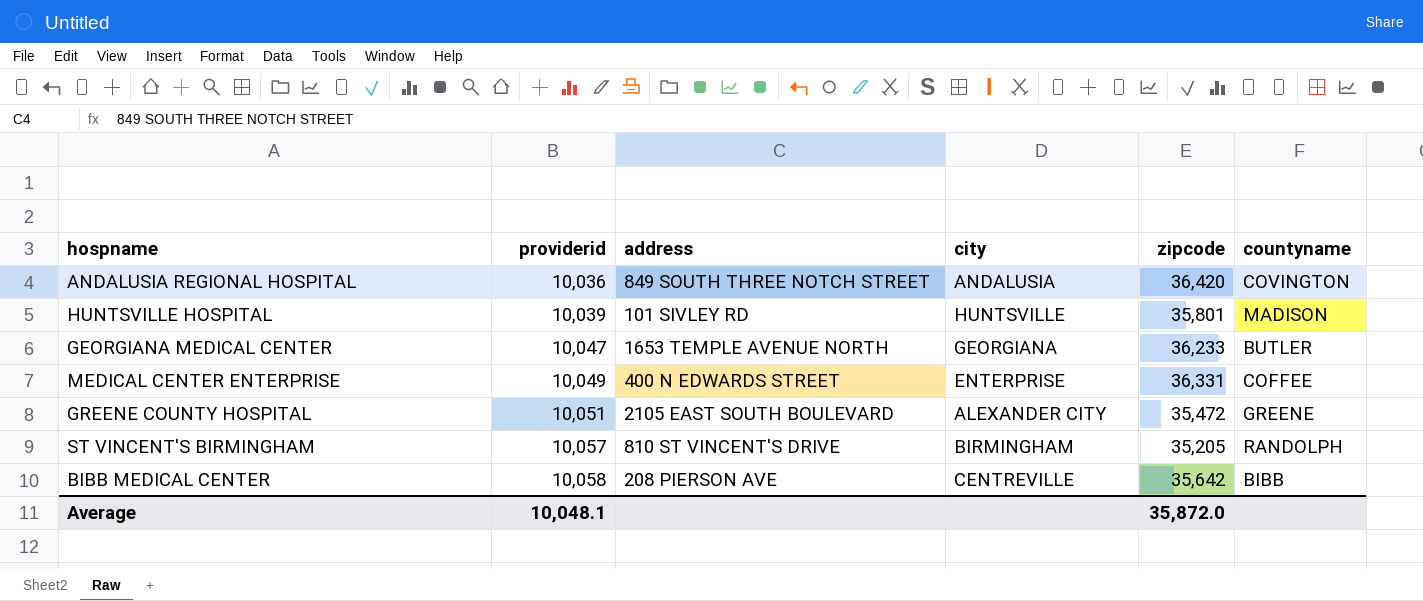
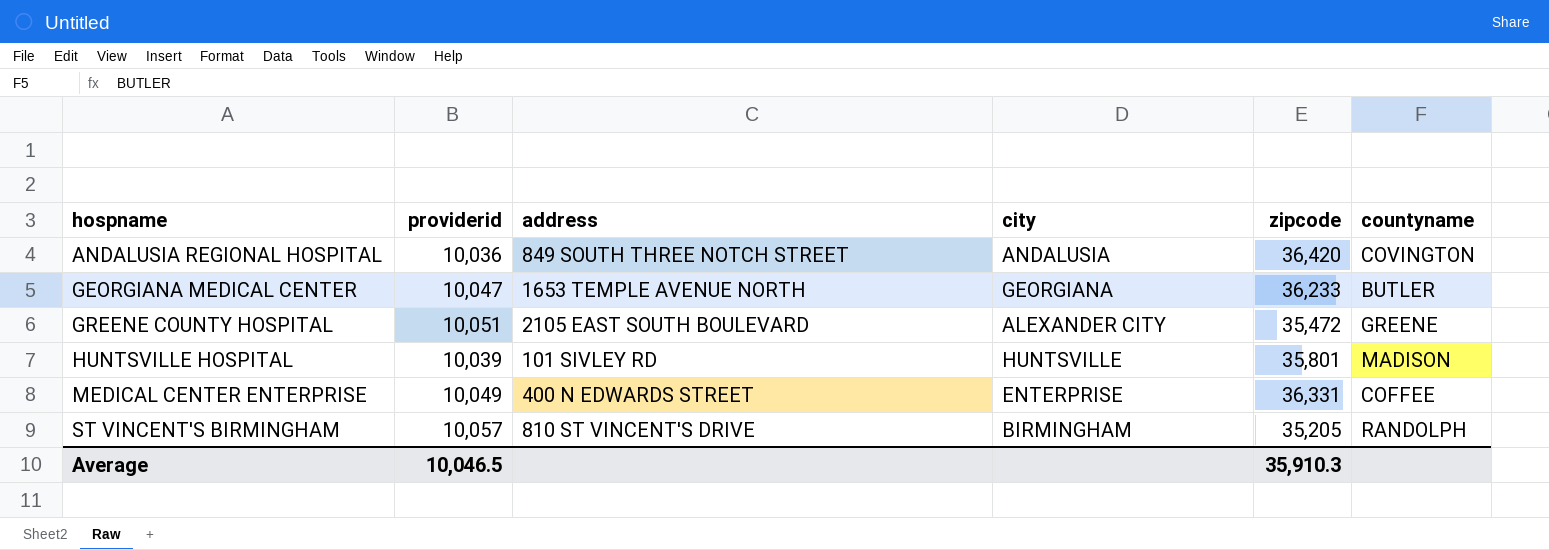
row order: providerid ascending -> hospname ascending
row BIBB MEDICAL CENTER: 10,058 | 208 PIERSON AVE | CENTREVILLE | 35,642 | BIBB -> none
Average | providerid: 10,048.1 -> 10,046.5
Average | zipcode: 35,872.0 -> 35,910.3

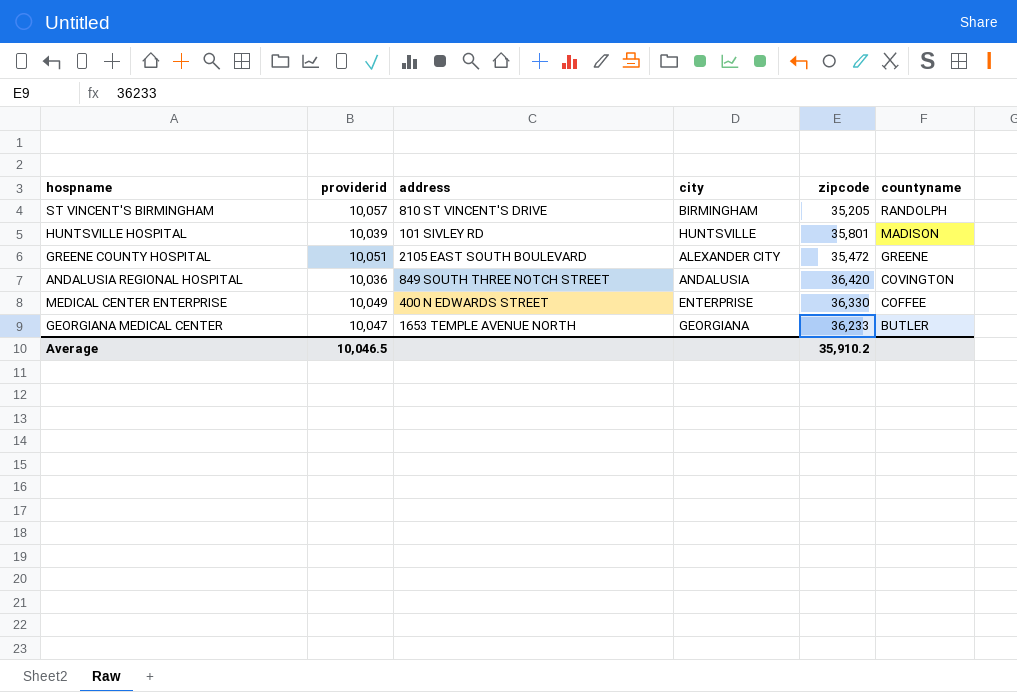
row order: hospname ascending -> countyname descending
MEDICAL CENTER ENTERPRISE | zipcode: 36,331 -> 36,330
Average | zipcode: 35,910.3 -> 35,910.2

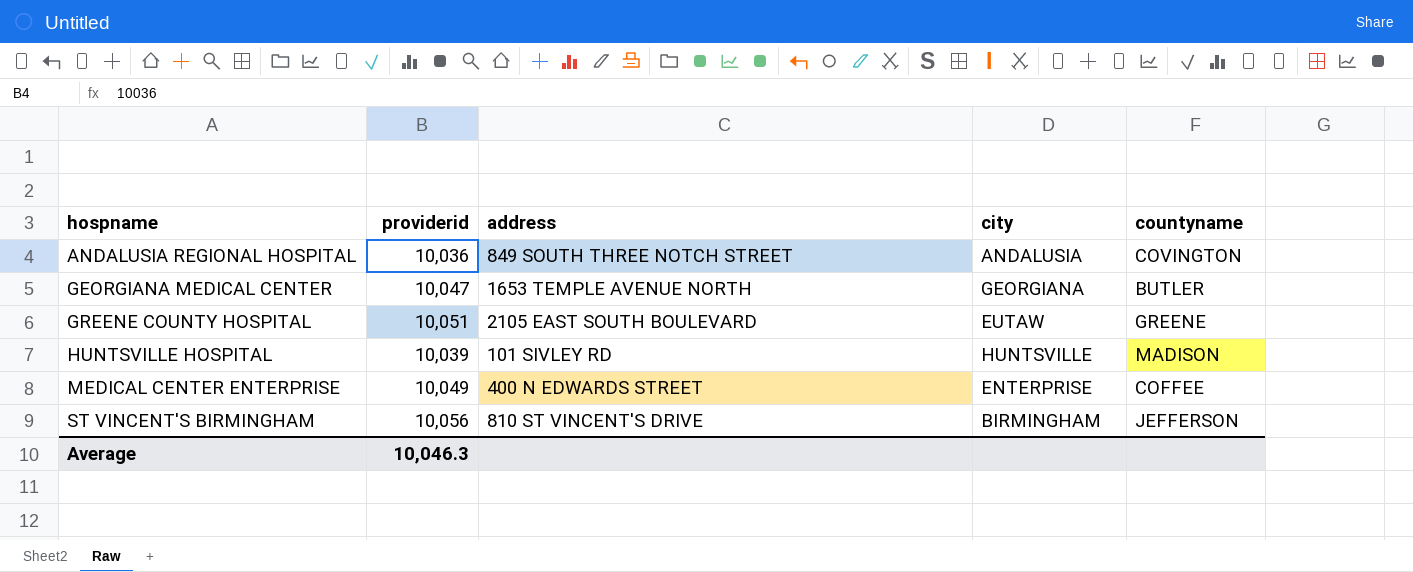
row order: countyname descending -> hospname ascending
column zipcode | position: 5 -> none
GREENE COUNTY HOSPITAL | city: ALEXANDER CITY -> EUTAW
ST VINCENT'S BIRMINGHAM | providerid: 10,057 -> 10,056
ST VINCENT'S BIRMINGHAM | countyname: RANDOLPH -> JEFFERSON
Average | providerid: 10,046.5 -> 10,046.3

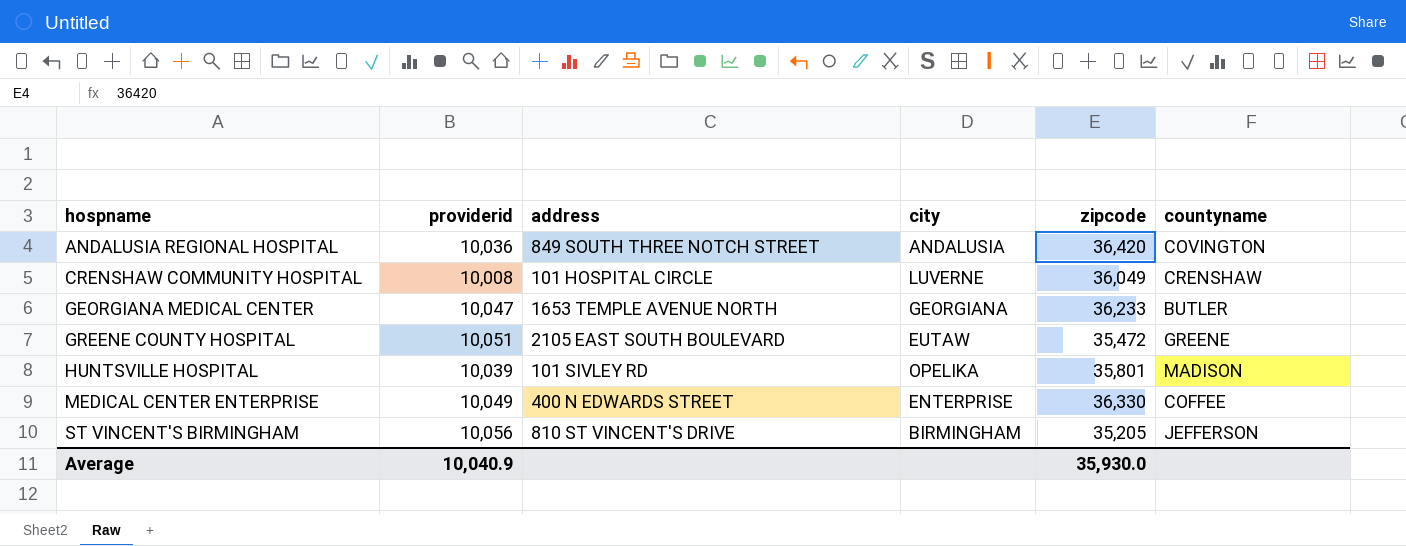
column zipcode | position: none -> 5
row CRENSHAW COMMUNITY HOSPITAL: none -> 10,008 | 101 HOSPITAL CIRCLE | LUVERNE | 36,049 | CRENSHAW
HUNTSVILLE HOSPITAL | city: HUNTSVILLE -> OPELIKA
Average | providerid: 10,046.3 -> 10,040.9

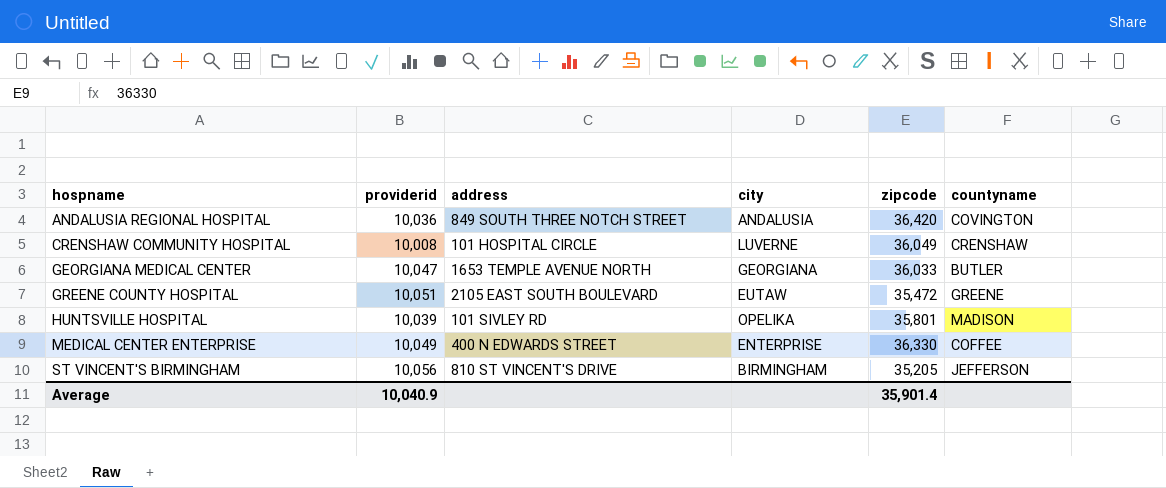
GEORGIANA MEDICAL CENTER | zipcode: 36,233 -> 36,033
Average | zipcode: 35,930.0 -> 35,901.4

